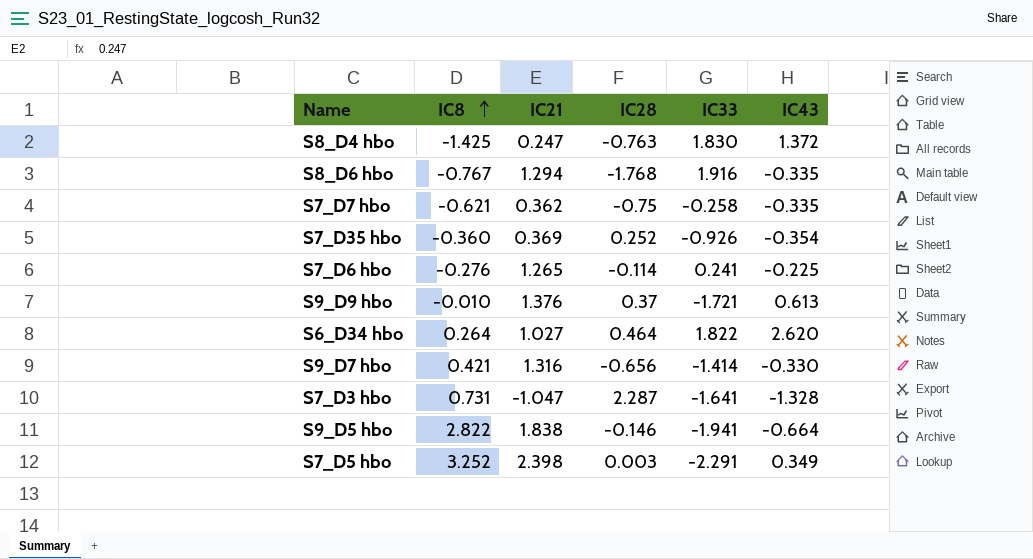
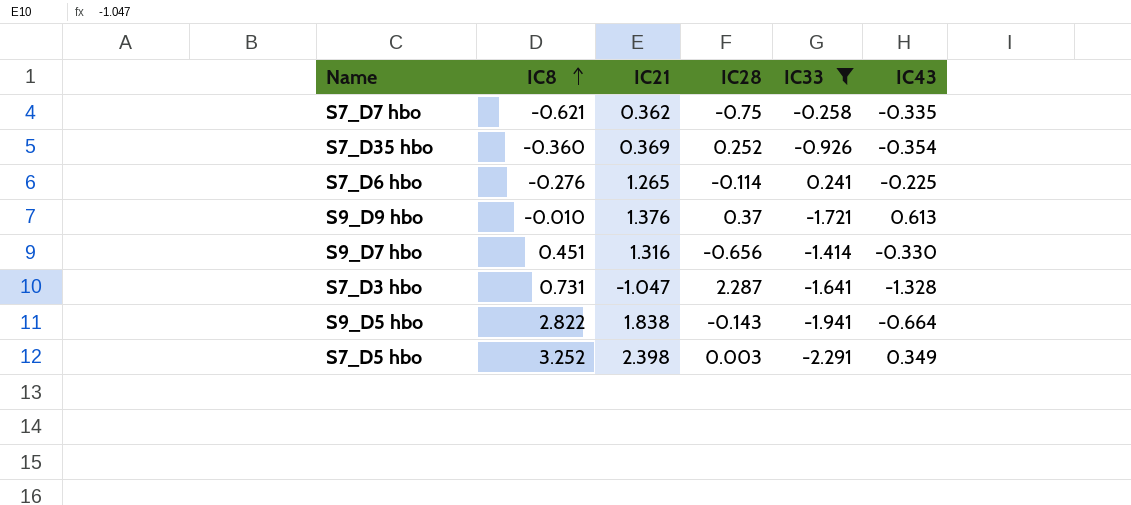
filter: none -> IC33 <= 0.241
S9_D7 hbo | IC8: 0.421 -> 0.451
S9_D5 hbo | IC28: -0.146 -> -0.143

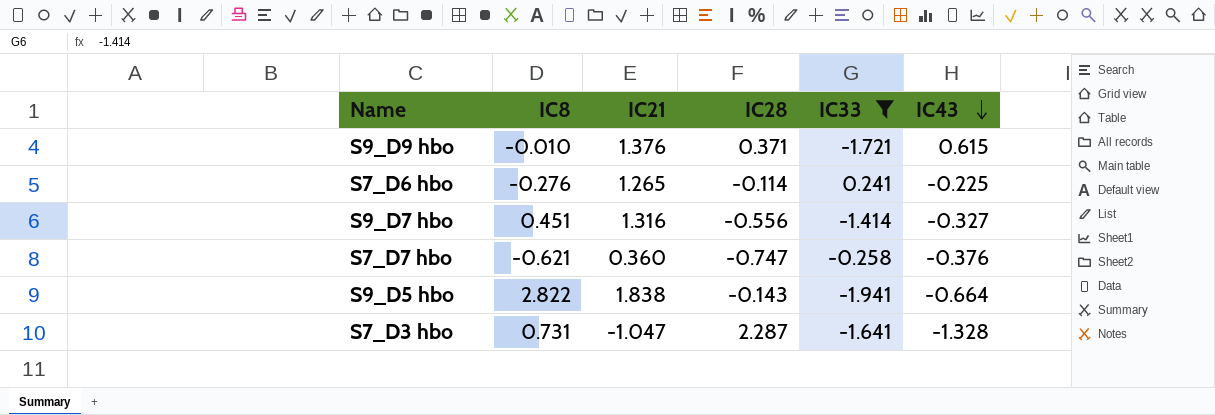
row order: IC8 ascending -> IC43 descending
row S7_D35 hbo: -0.360 | 0.369 | 0.252 | -0.926 | -0.354 -> none
row S7_D5 hbo: 3.252 | 2.398 | 0.003 | -2.291 | 0.349 -> none
S9_D9 hbo | IC28: 0.37 -> 0.371
S9_D9 hbo | IC43: 0.613 -> 0.615
S9_D7 hbo | IC28: -0.656 -> -0.556
S9_D7 hbo | IC43: -0.330 -> -0.327
S7_D7 hbo | IC21: 0.362 -> 0.360
S7_D7 hbo | IC28: -0.75 -> -0.747
S7_D7 hbo | IC43: -0.335 -> -0.376

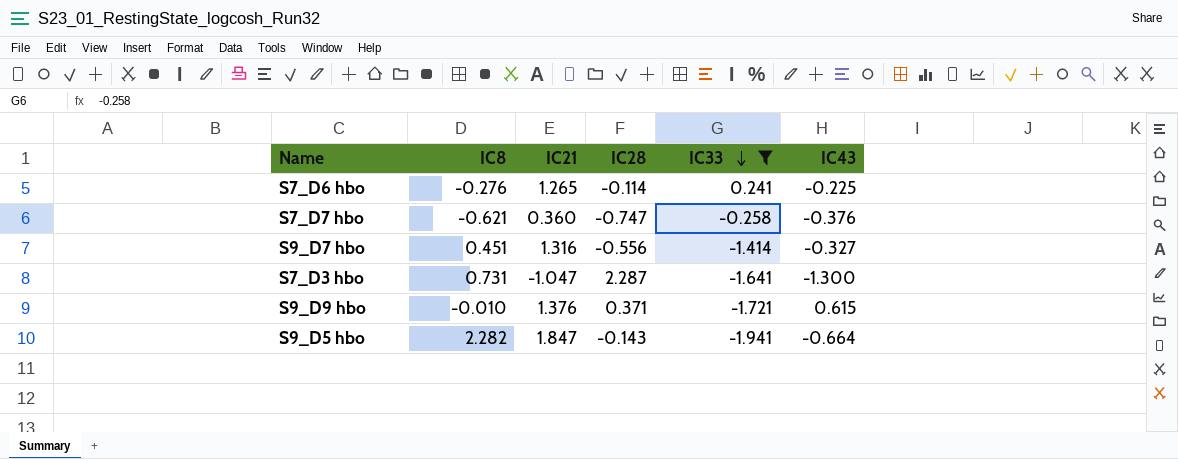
row order: IC43 descending -> IC33 descending
S7_D3 hbo | IC43: -1.328 -> -1.300
S9_D5 hbo | IC8: 2.822 -> 2.282
S9_D5 hbo | IC21: 1.838 -> 1.847

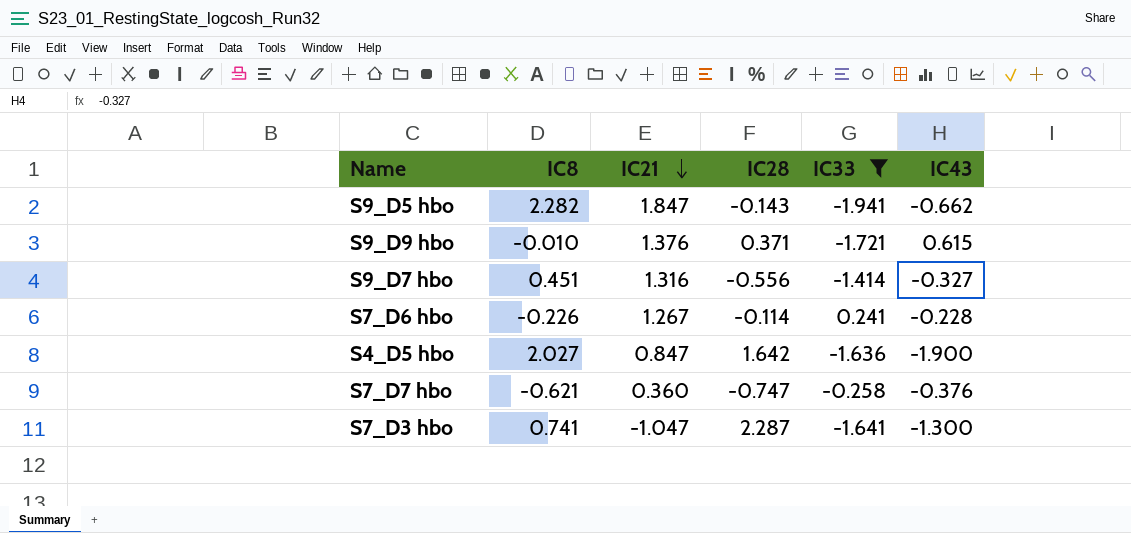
row order: IC33 descending -> IC21 descending
S9_D5 hbo | IC43: -0.664 -> -0.662
S7_D6 hbo | IC8: -0.276 -> -0.226
S7_D6 hbo | IC21: 1.265 -> 1.267
S7_D6 hbo | IC43: -0.225 -> -0.228
row S4_D5 hbo: none -> 2.027 | 0.847 | 1.642 | -1.636 | -1.900
S7_D3 hbo | IC8: 0.731 -> 0.741

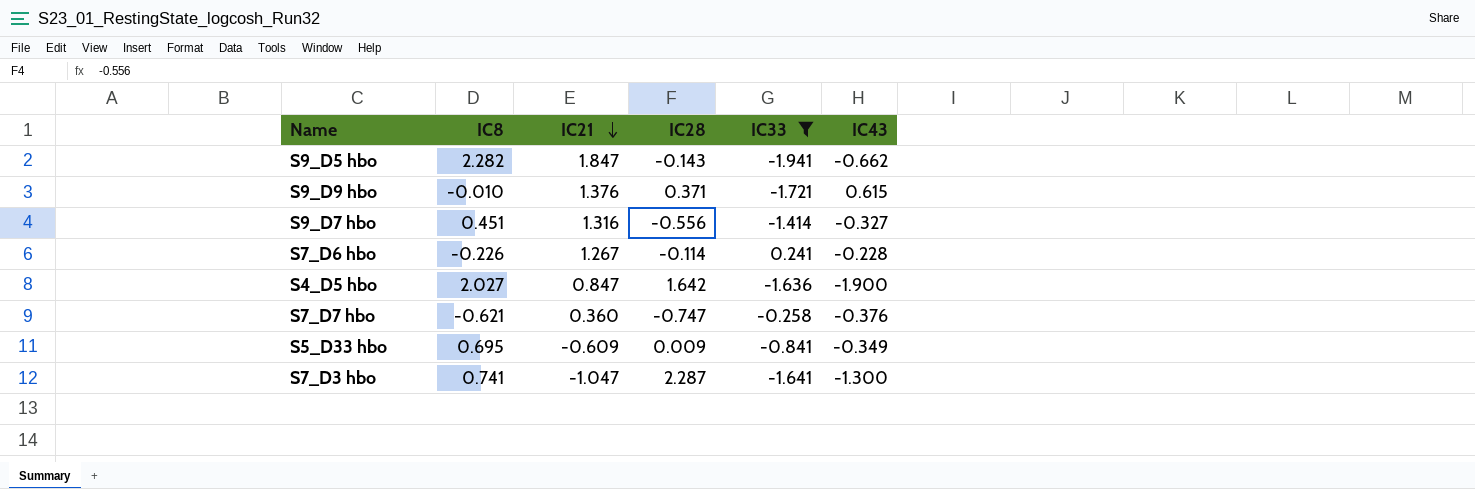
row S5_D33 hbo: none -> 0.695 | -0.609 | 0.009 | -0.841 | -0.349

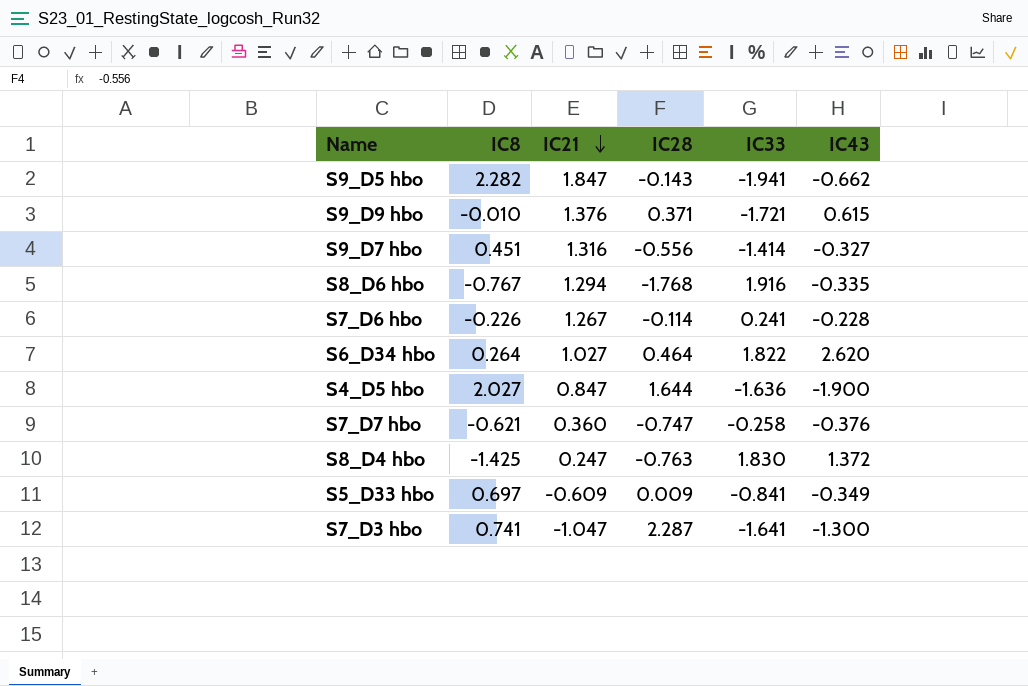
filter: IC33 <= 0.241 -> none
S4_D5 hbo | IC28: 1.642 -> 1.644
S5_D33 hbo | IC8: 0.695 -> 0.697

